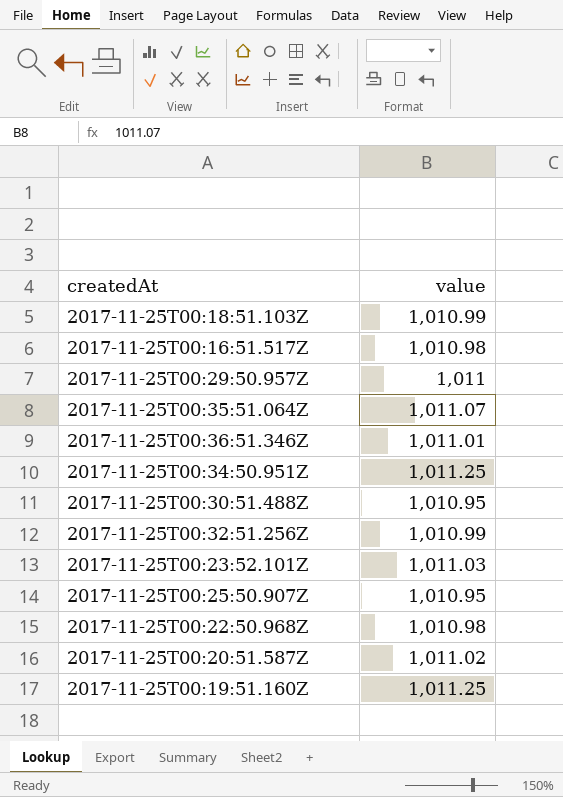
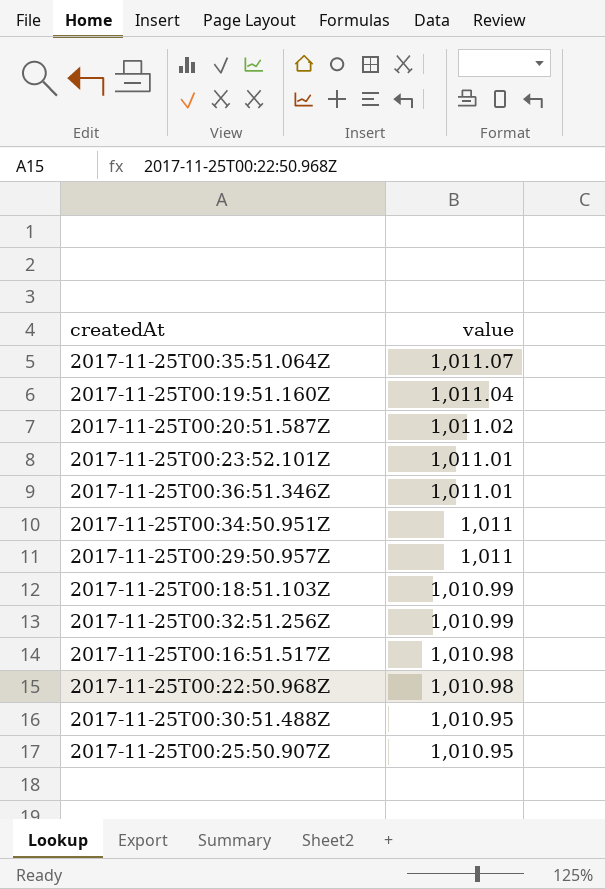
row order: none -> value descending
2017-11-25T00:19:51.160Z | value: 1,011.25 -> 1,011.04
2017-11-25T00:23:52.101Z | value: 1,011.03 -> 1,011.01
2017-11-25T00:34:50.951Z | value: 1,011.25 -> 1,011

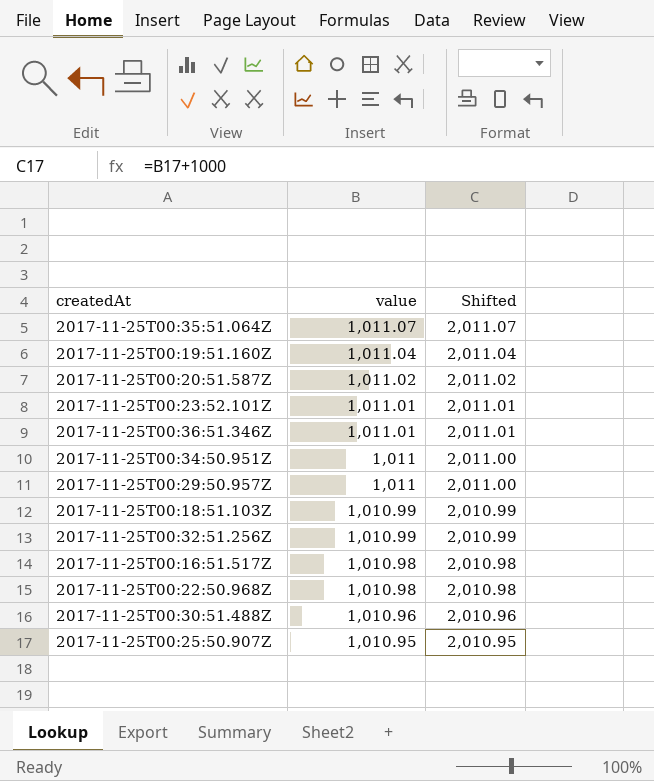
column Shifted | formula: none -> [value] + 1000
2017-11-25T00:30:51.488Z | value: 1,010.95 -> 1,010.96

